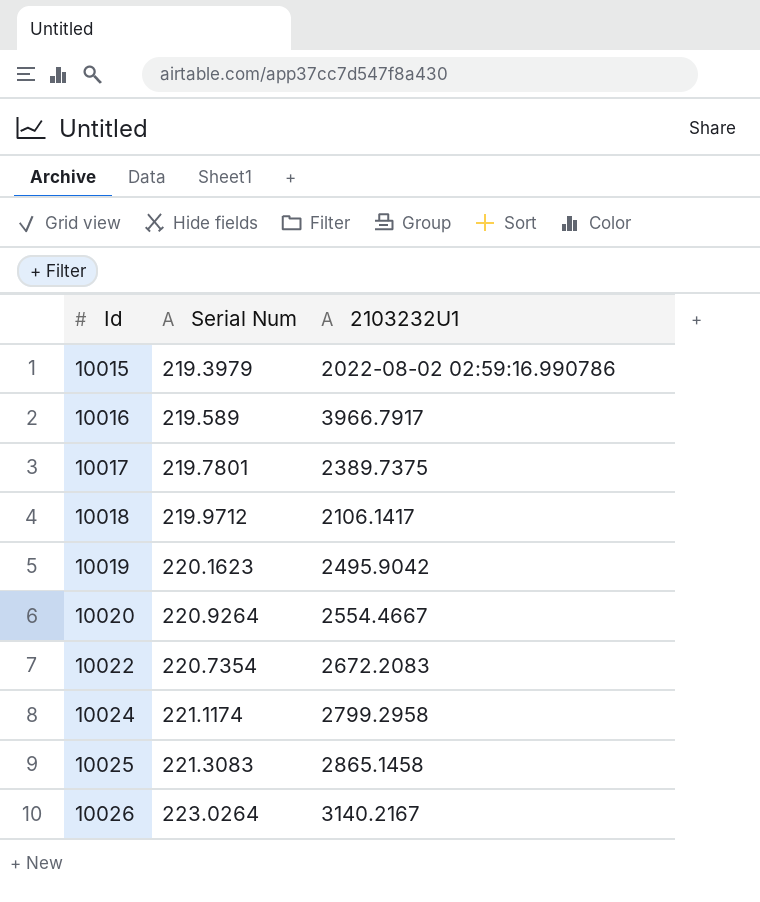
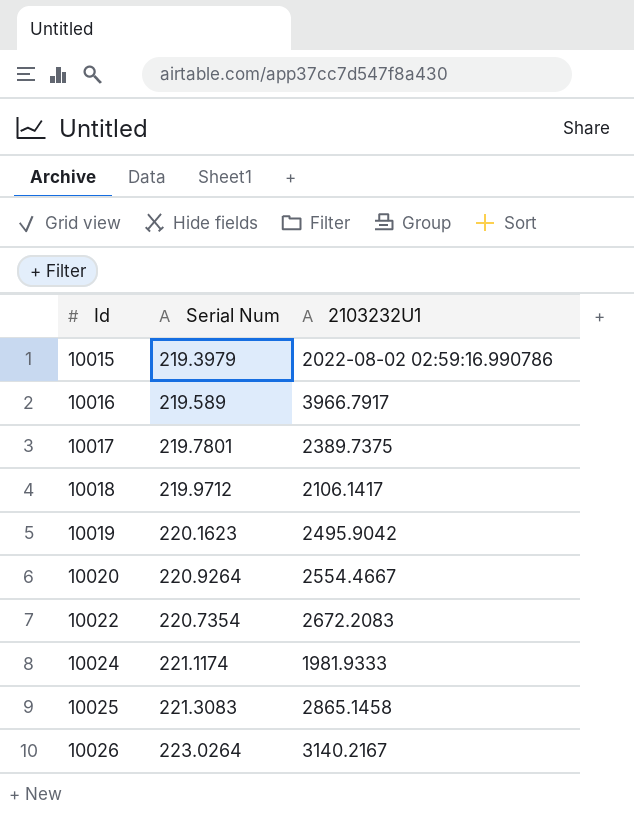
10024 | 2103232U1: 2799.2958 -> 1981.9333

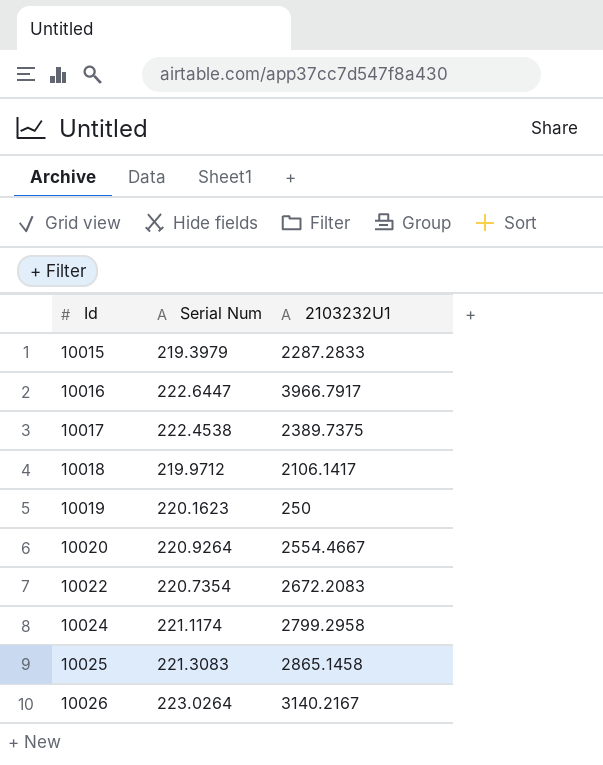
10015 | 2103232U1: 2022-08-02 02:59:16.990786 -> 2287.2833
10016 | Serial Num: 219.589 -> 222.6447
10017 | Serial Num: 219.7801 -> 222.4538
10019 | 2103232U1: 2495.9042 -> 250
10024 | 2103232U1: 1981.9333 -> 2799.2958

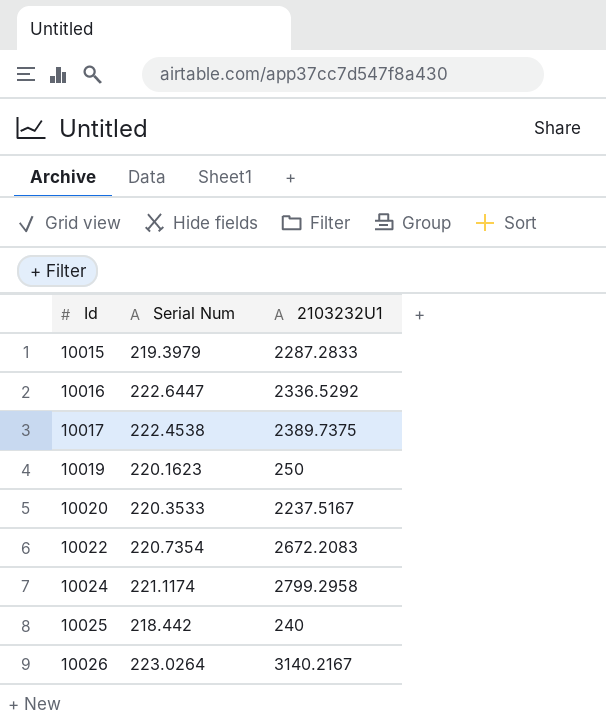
row 10018: 219.9712 | 2106.1417 -> none
10016 | 2103232U1: 3966.7917 -> 2336.5292
10020 | Serial Num: 220.9264 -> 220.3533
10020 | 2103232U1: 2554.4667 -> 2237.5167
10025 | Serial Num: 221.3083 -> 218.442
10025 | 2103232U1: 2865.1458 -> 240

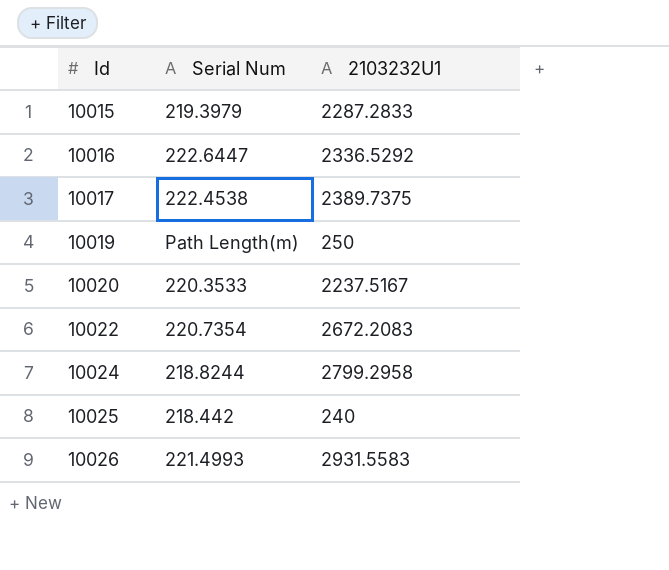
10019 | Serial Num: 220.1623 -> Path Length(m)
10024 | Serial Num: 221.1174 -> 218.8244
10026 | Serial Num: 223.0264 -> 221.4993
10026 | 2103232U1: 3140.2167 -> 2931.5583

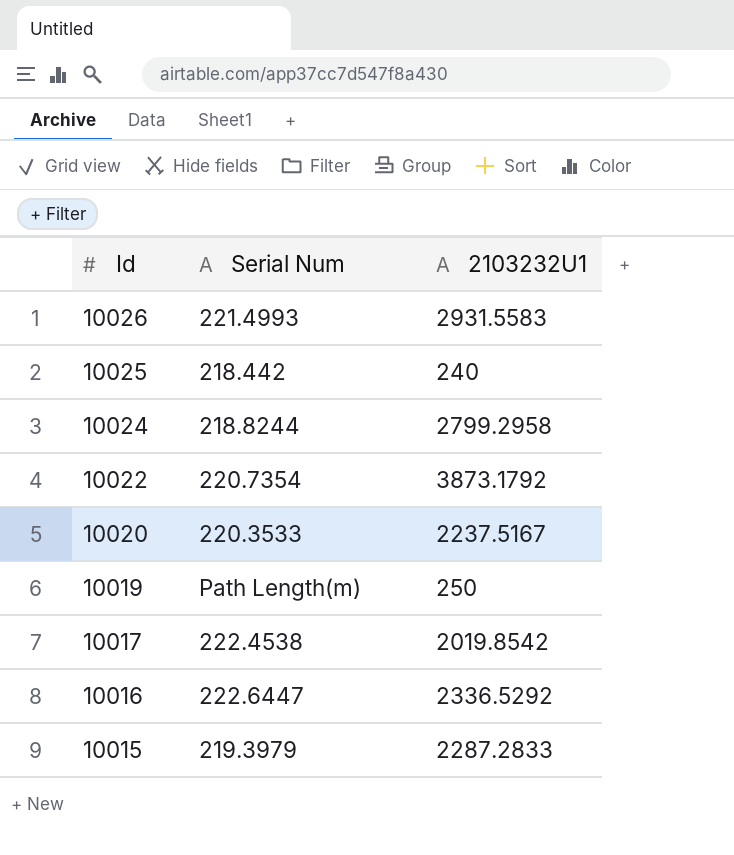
row order: Id ascending -> Id descending
10022 | 2103232U1: 2672.2083 -> 3873.1792
10017 | 2103232U1: 2389.7375 -> 2019.8542

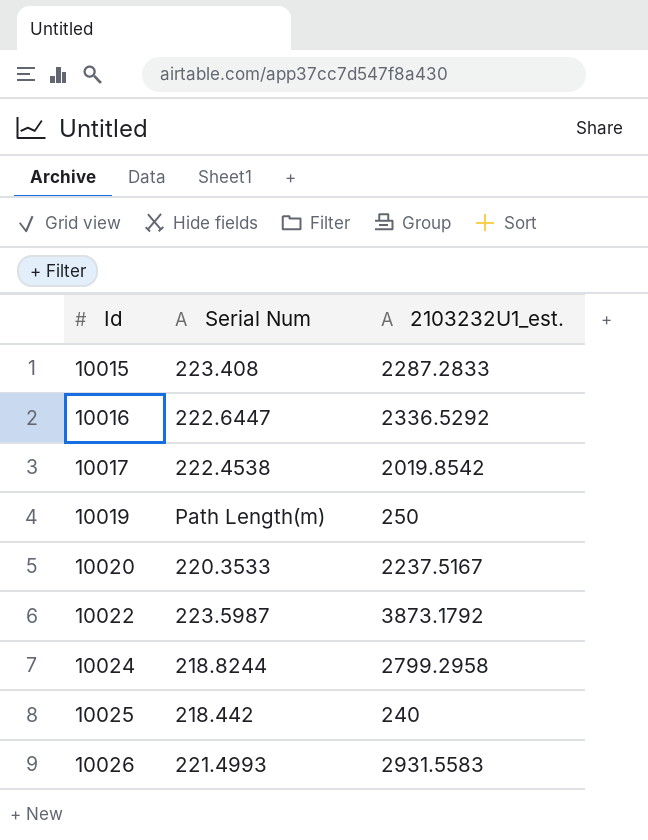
row order: Id descending -> Id ascending
column name: 2103232U1 -> 2103232U1_est.
10015 | Serial Num: 219.3979 -> 223.408
10022 | Serial Num: 220.7354 -> 223.5987

